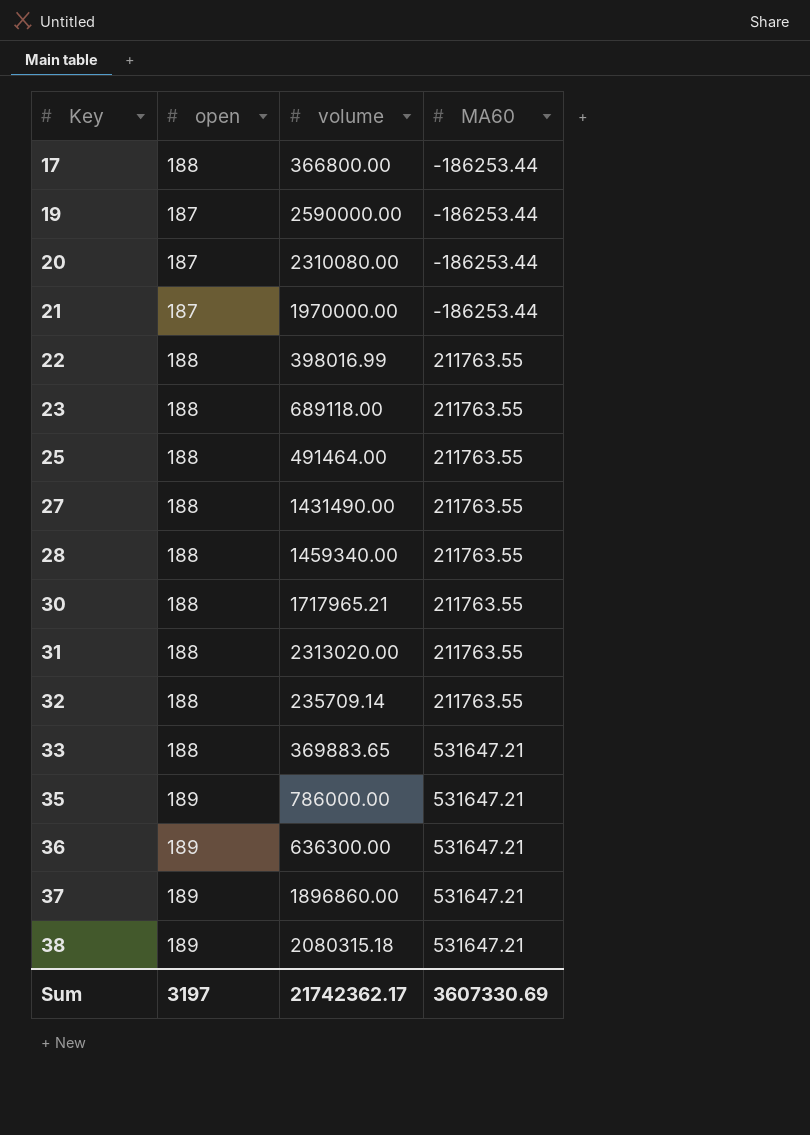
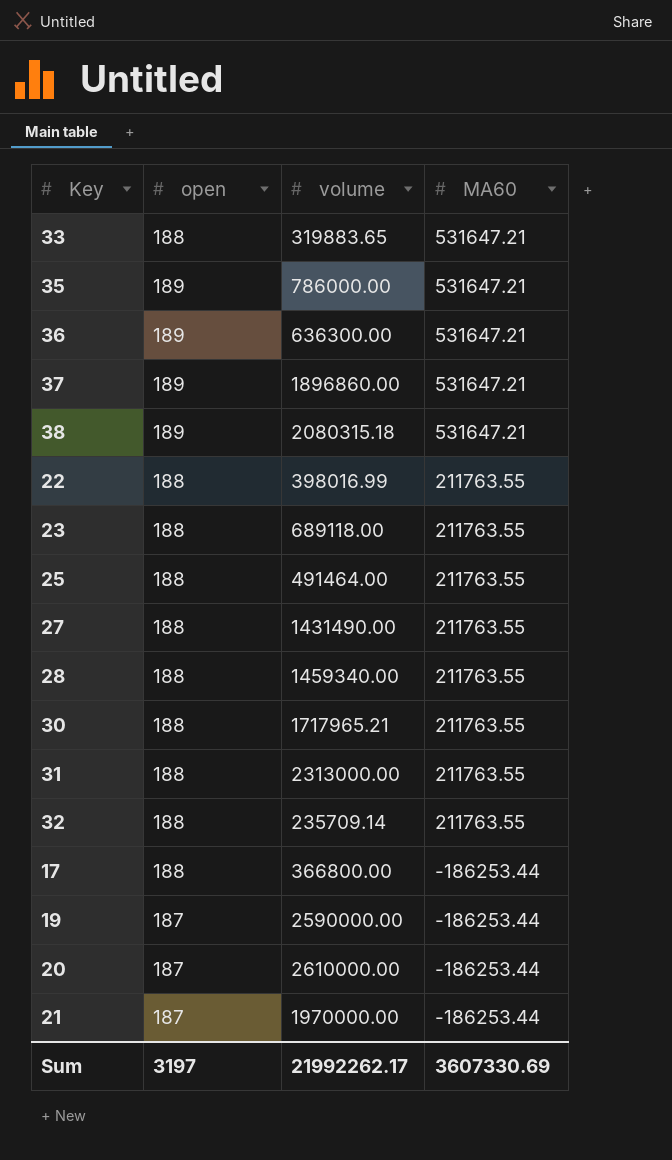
row order: Key ascending -> MA60 descending
33 | volume: 369883.65 -> 319883.65
31 | volume: 2313020.00 -> 2313000.00
20 | volume: 2310080.00 -> 2610000.00
Sum | volume: 21742362.17 -> 21992262.17

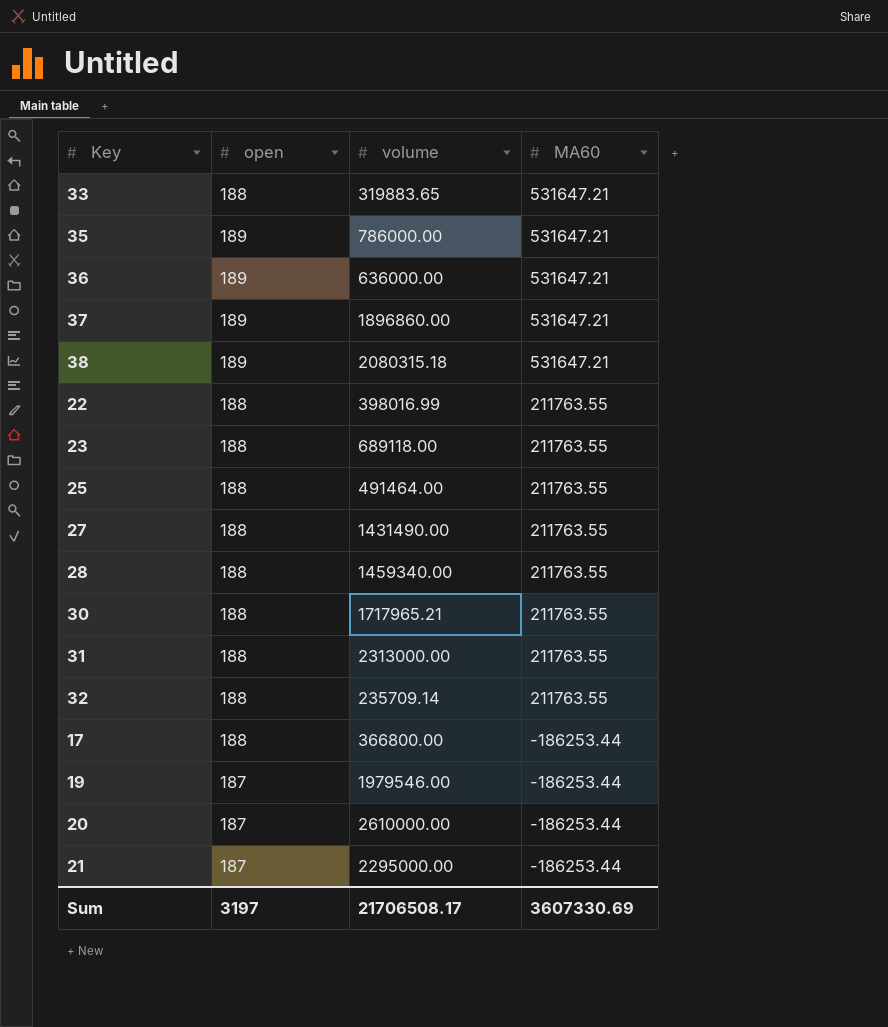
36 | volume: 636300.00 -> 636000.00
19 | volume: 2590000.00 -> 1979546.00
21 | volume: 1970000.00 -> 2295000.00
Sum | volume: 21992262.17 -> 21706508.17

